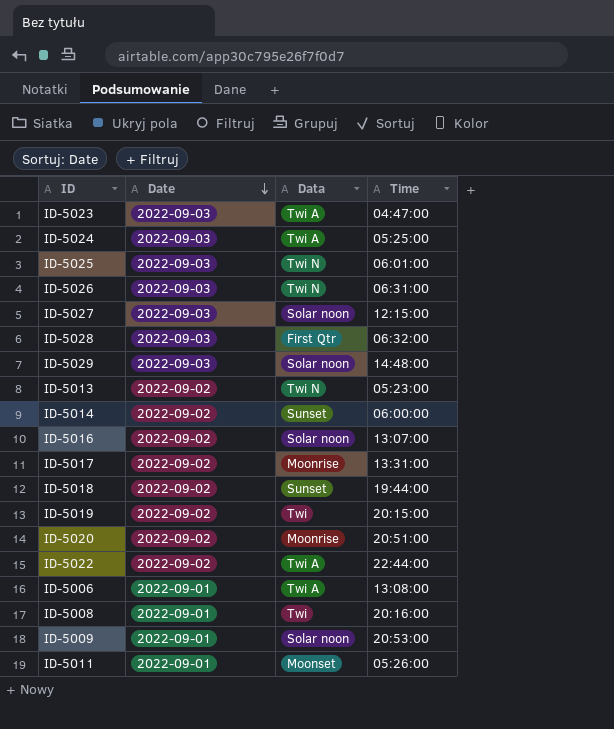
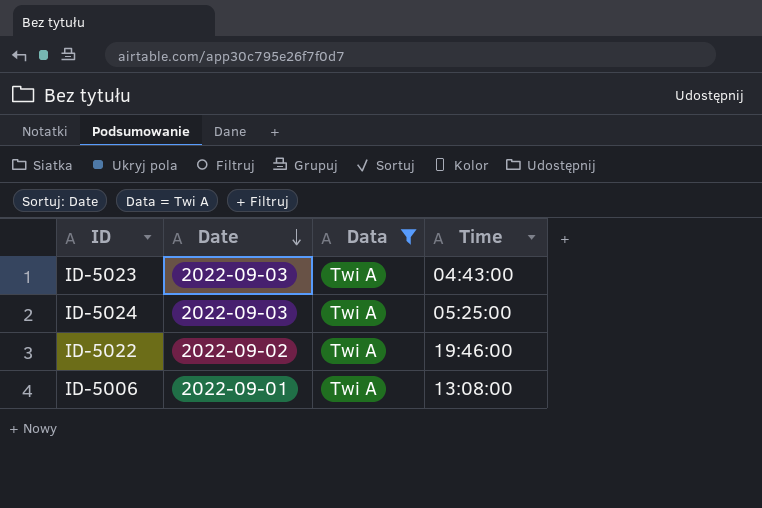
filter: none -> Data = Twi A
ID-5023 | Time: 04:47:00 -> 04:43:00
ID-5022 | Time: 22:44:00 -> 19:46:00

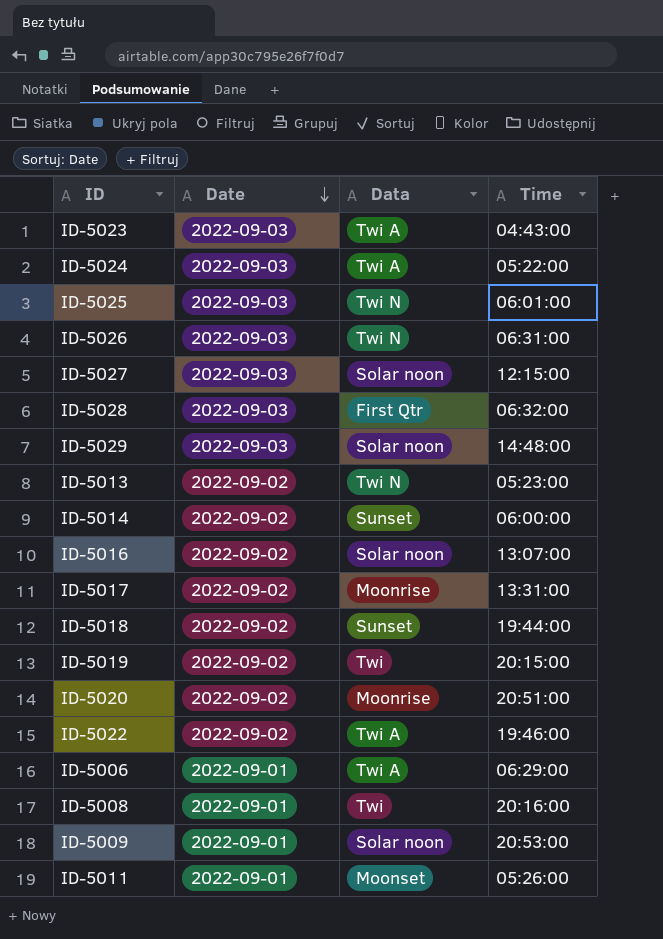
filter: Data = Twi A -> none
ID-5024 | Time: 05:25:00 -> 05:22:00
ID-5006 | Time: 13:08:00 -> 06:29:00

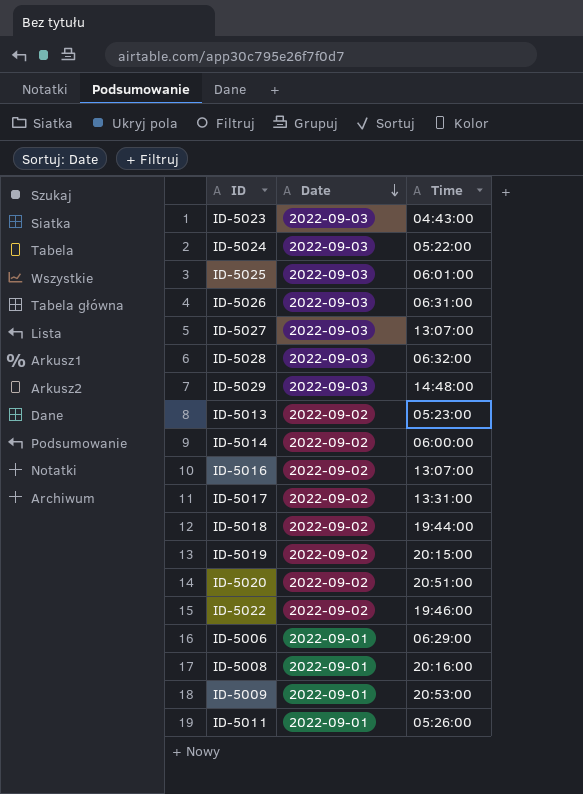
column Data | position: 3 -> none
ID-5027 | Time: 12:15:00 -> 13:07:00

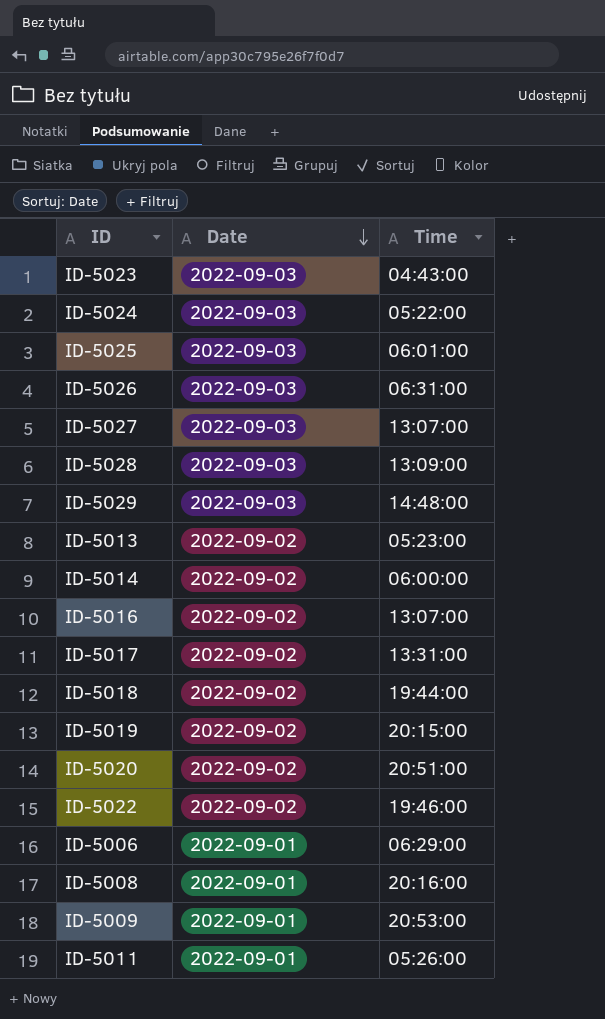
ID-5028 | Time: 06:32:00 -> 13:09:00

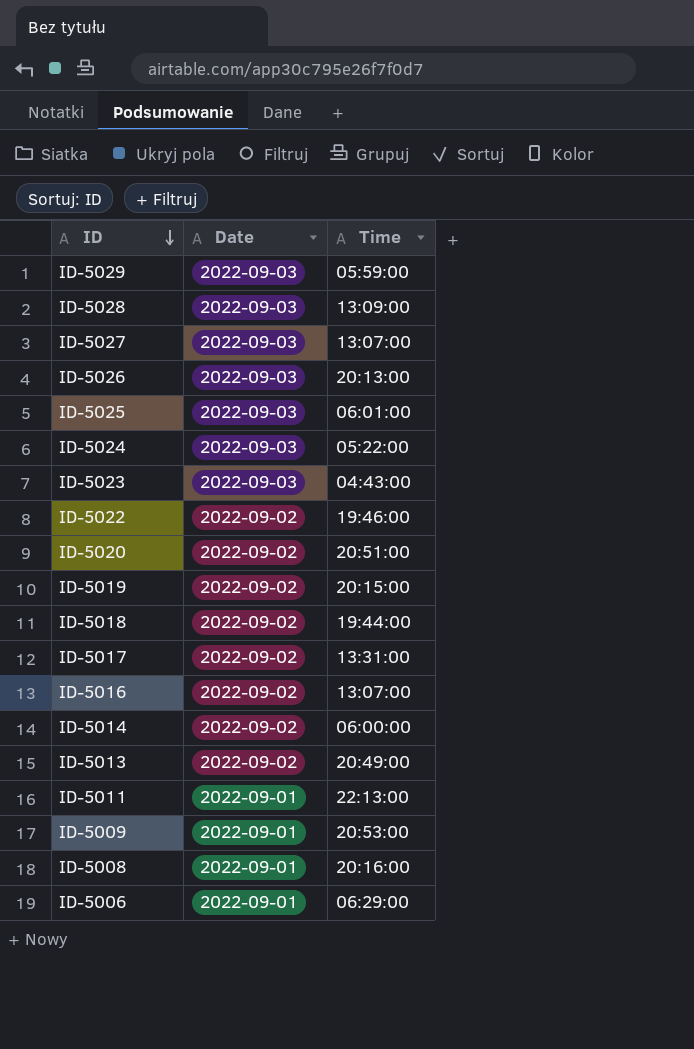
row order: Date descending -> ID descending
ID-5029 | Time: 14:48:00 -> 05:59:00
ID-5026 | Time: 06:31:00 -> 20:13:00
ID-5013 | Time: 05:23:00 -> 20:49:00
ID-5011 | Time: 05:26:00 -> 22:13:00

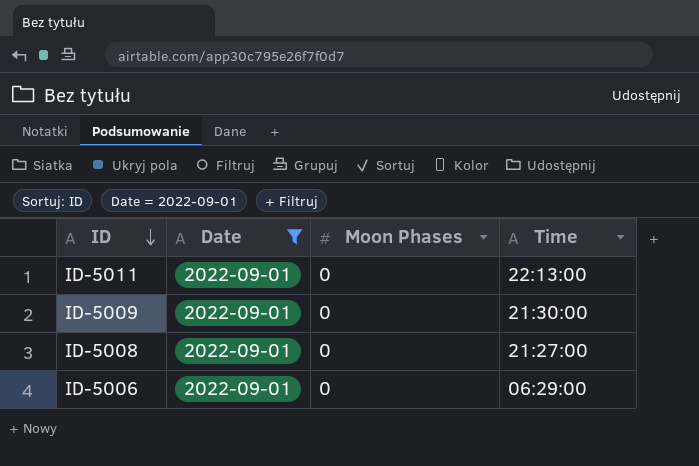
filter: none -> Date = 2022-09-01
column Moon Phases | position: none -> 3
ID-5009 | Time: 20:53:00 -> 21:30:00
ID-5008 | Time: 20:16:00 -> 21:27:00

